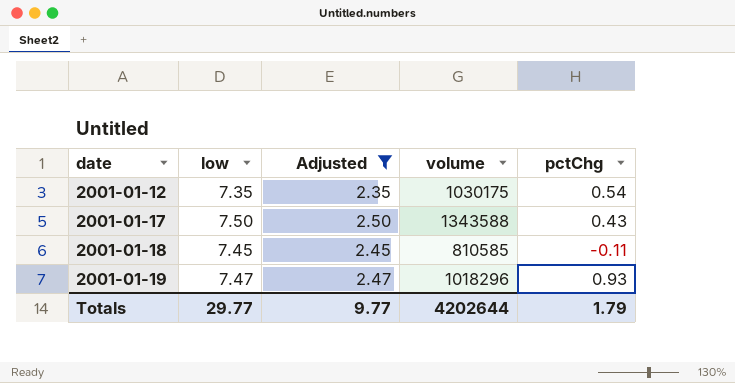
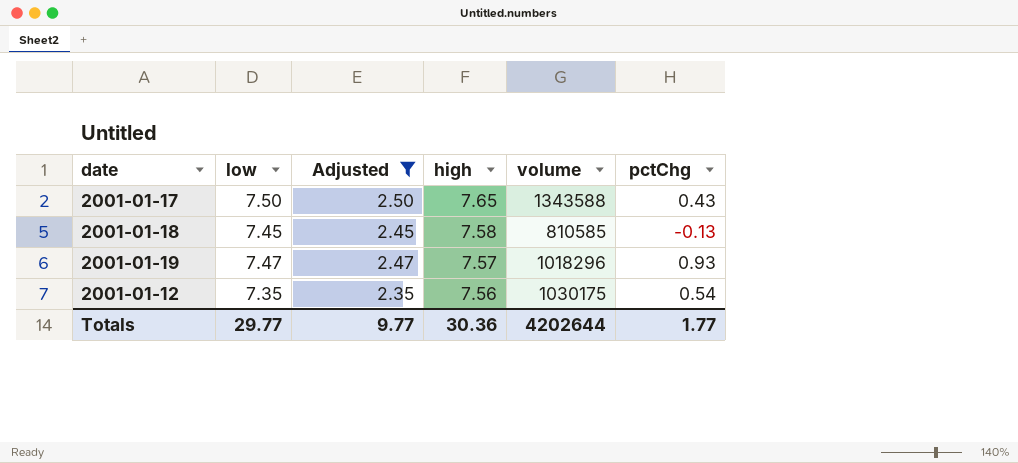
row order: date ascending -> high descending
column high | position: none -> 4
2001-01-18 | pctChg: -0.11 -> -0.13
Totals | pctChg: 1.79 -> 1.77

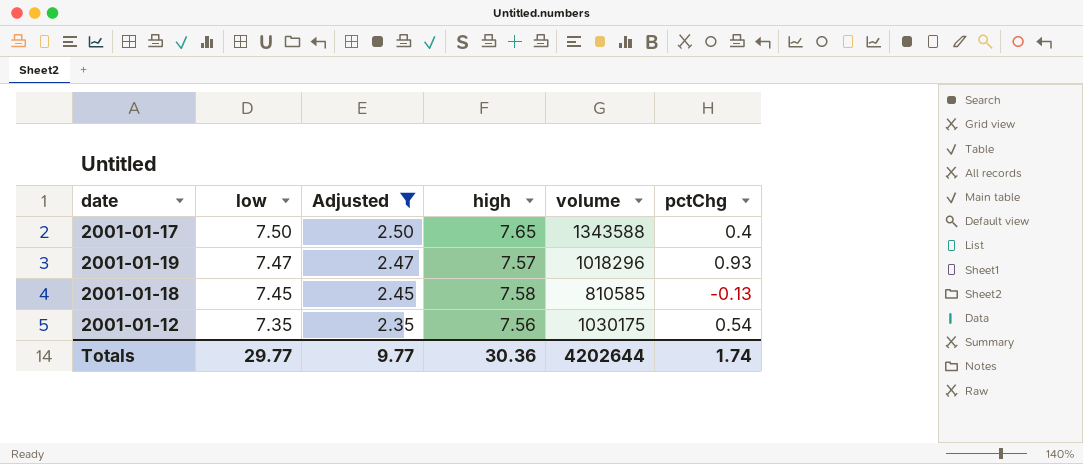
row order: high descending -> low descending
2001-01-17 | pctChg: 0.43 -> 0.4
Totals | pctChg: 1.77 -> 1.74

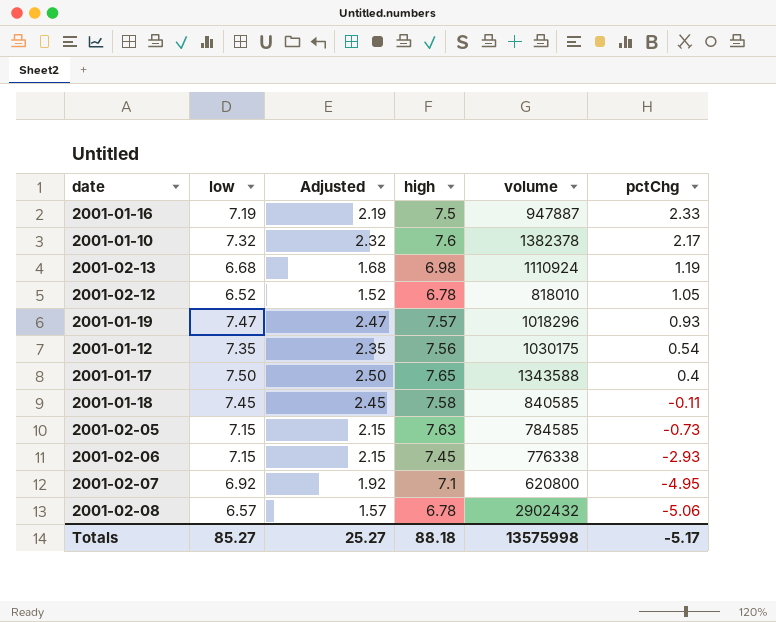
filter: Adjusted >= 2.35 -> none
row order: low descending -> pctChg descending
2001-01-18 | volume: 810585 -> 840585
2001-01-18 | pctChg: -0.13 -> -0.11
Totals | low: 29.77 -> 85.27
Totals | Adjusted: 9.77 -> 25.27
Totals | high: 30.36 -> 88.18
Totals | volume: 4202644 -> 13575998
Totals | pctChg: 1.74 -> -5.17

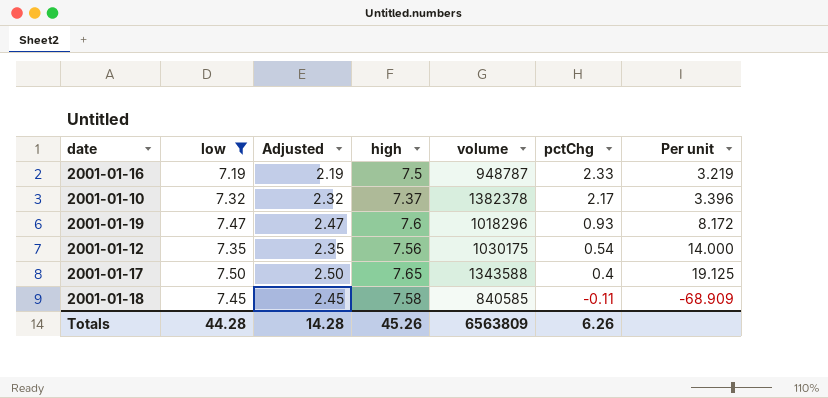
filter: none -> low >= 7.19
column Per unit | formula: none -> [high] / [pctChg]
2001-01-16 | volume: 947887 -> 948787
2001-01-10 | high: 7.6 -> 7.37
2001-01-19 | high: 7.57 -> 7.6
Totals | low: 85.27 -> 44.28
Totals | Adjusted: 25.27 -> 14.28
Totals | high: 88.18 -> 45.26
Totals | volume: 13575998 -> 6563809
Totals | pctChg: -5.17 -> 6.26

